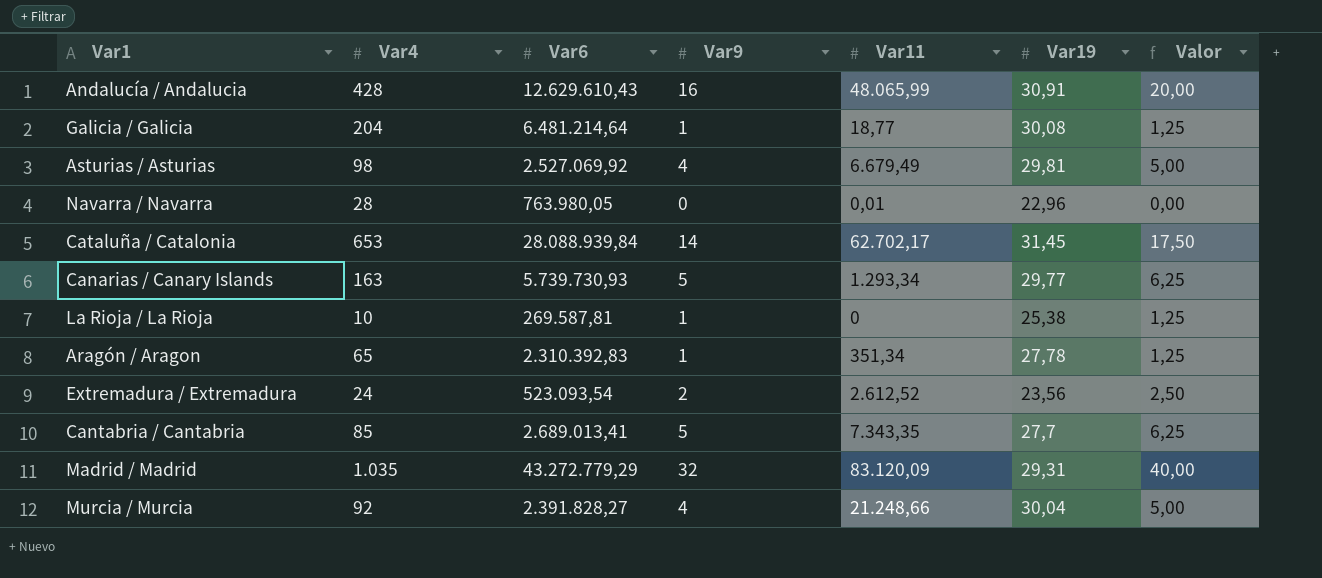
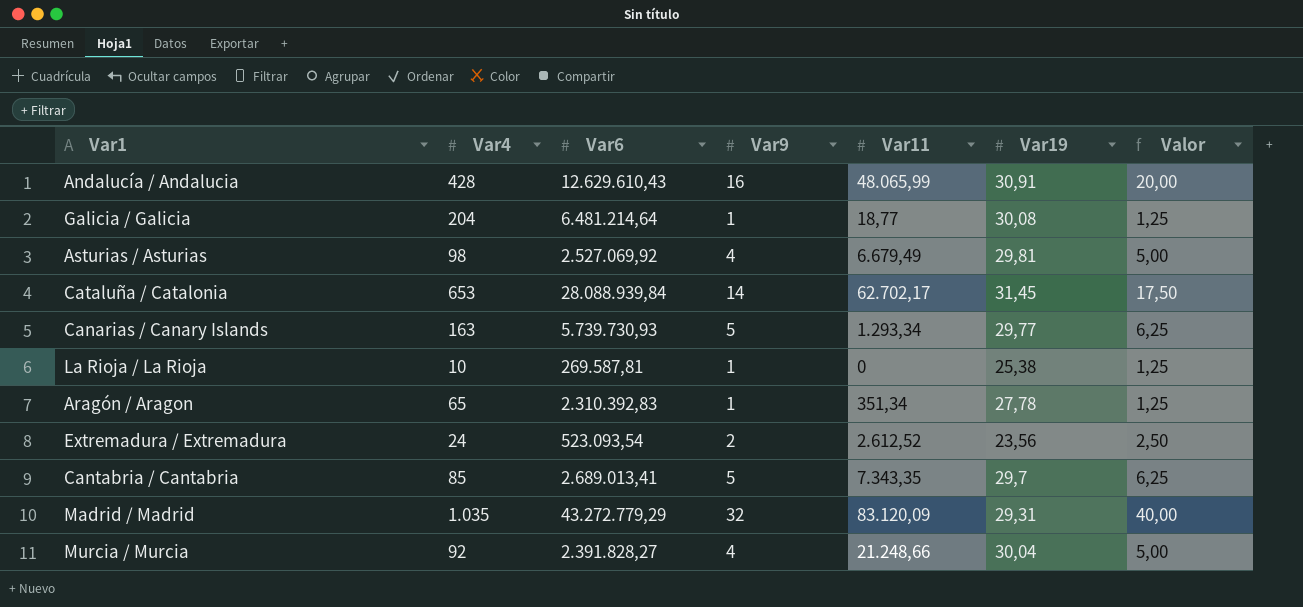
row Navarra / Navarra: 28 | 763.980,05 | 0 | 0,01 | 22,96 | 0,00 -> none
Cantabria / Cantabria | Var19: 27,7 -> 29,7

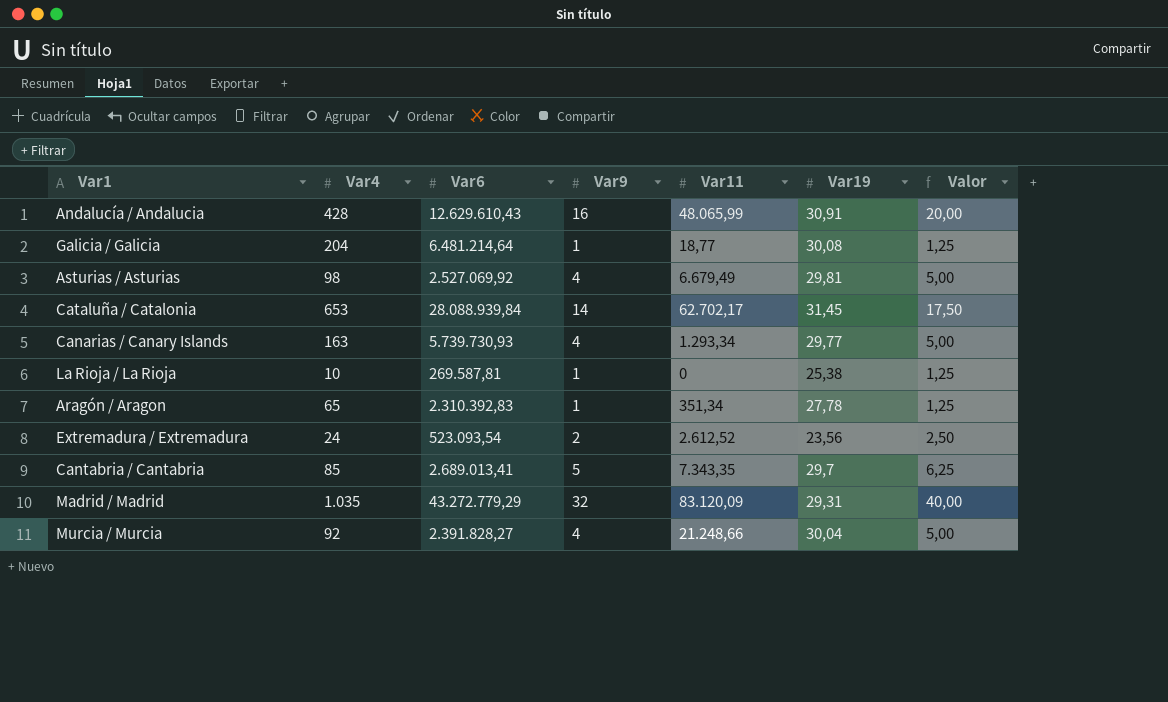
Canarias / Canary Islands | Var9: 5 -> 4
Canarias / Canary Islands | Valor: 6,25 -> 5,00

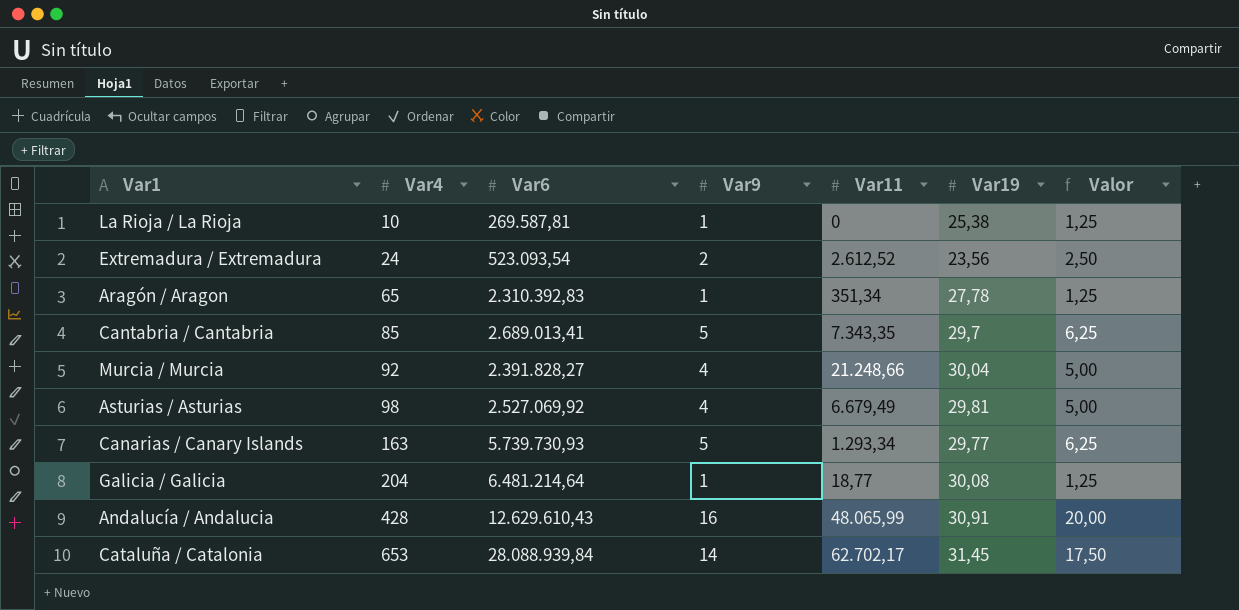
row order: none -> Var4 ascending
row Madrid / Madrid: 1.035 | 43.272.779,29 | 32 | 83.120,09 | 29,31 | 40,00 -> none
Canarias / Canary Islands | Var9: 4 -> 5
Canarias / Canary Islands | Valor: 5,00 -> 6,25

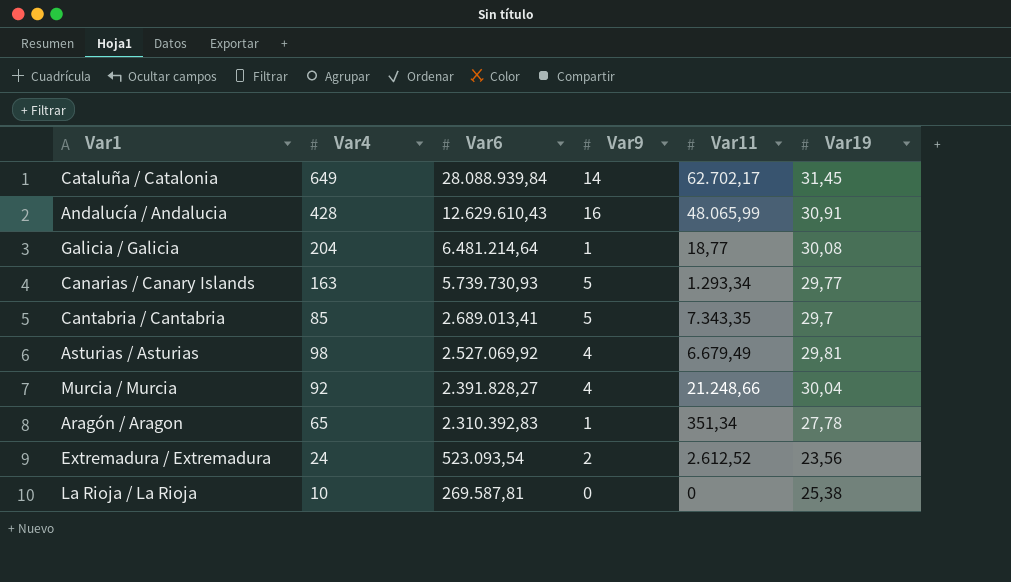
row order: Var4 ascending -> Var6 descending
column Valor | formula: [Var9] * 1,25 -> none
Cataluña / Catalonia | Var4: 653 -> 649
La Rioja / La Rioja | Var9: 1 -> 0

